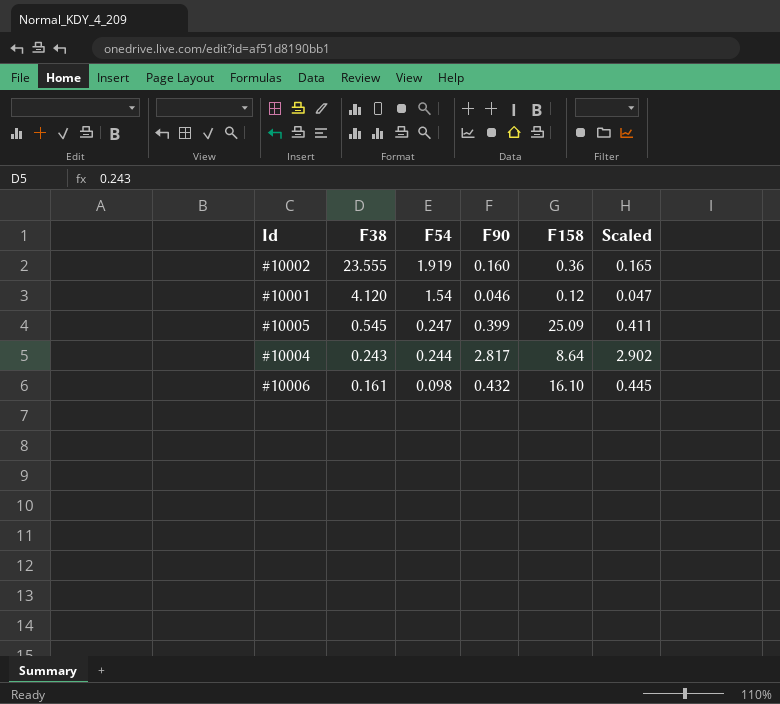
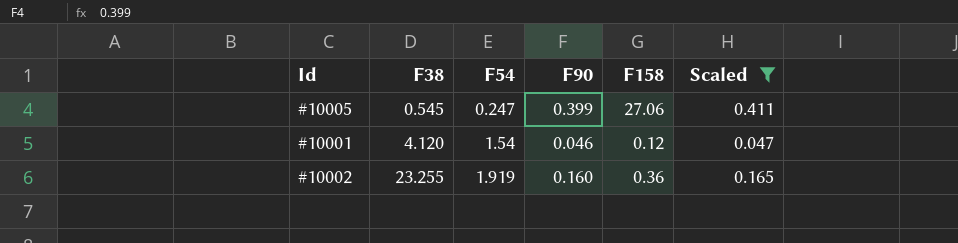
filter: none -> Scaled <= 0.411
row order: F38 descending -> F38 ascending
#10005 | F158: 25.09 -> 27.06
#10002 | F38: 23.555 -> 23.255

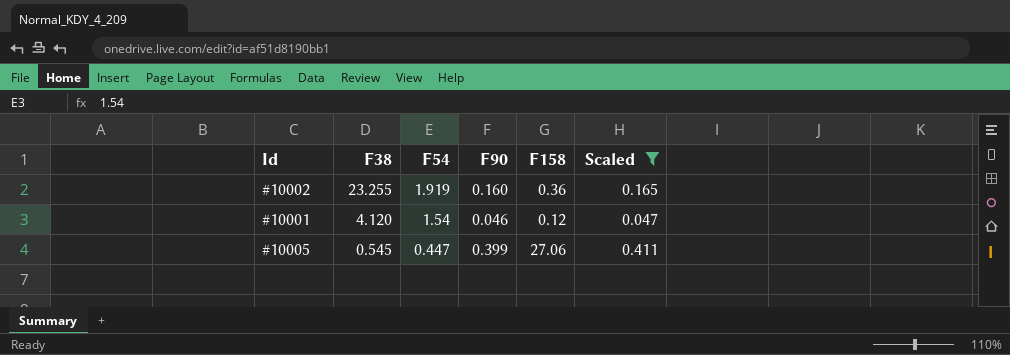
row order: F38 ascending -> F38 descending
#10005 | F54: 0.247 -> 0.447

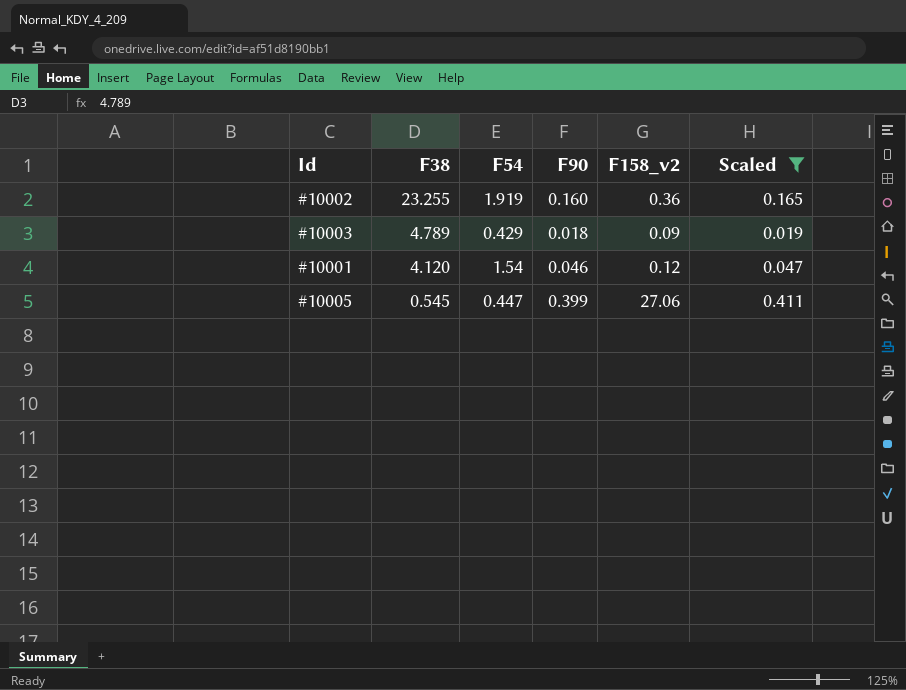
column name: F158 -> F158_v2
row #10003: none -> 4.789 | 0.429 | 0.018 | 0.09 | 0.019

